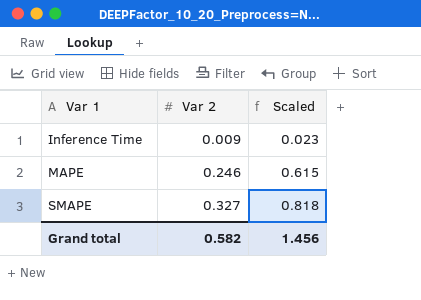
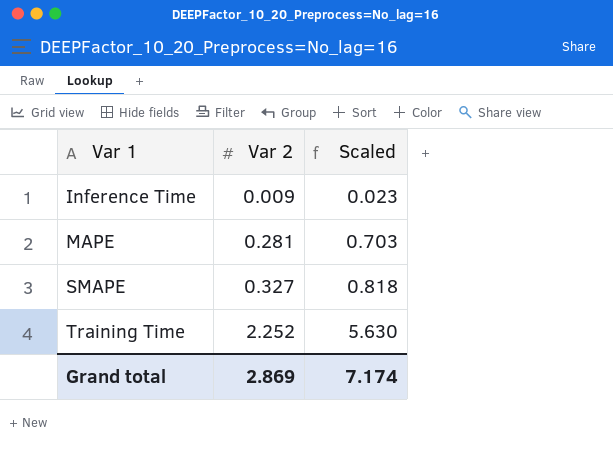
MAPE | Var 2: 0.246 -> 0.281
MAPE | Scaled: 0.615 -> 0.703
row Training Time: none -> 2.252 | 5.630
Grand total | Var 2: 0.582 -> 2.869
Grand total | Scaled: 1.456 -> 7.174

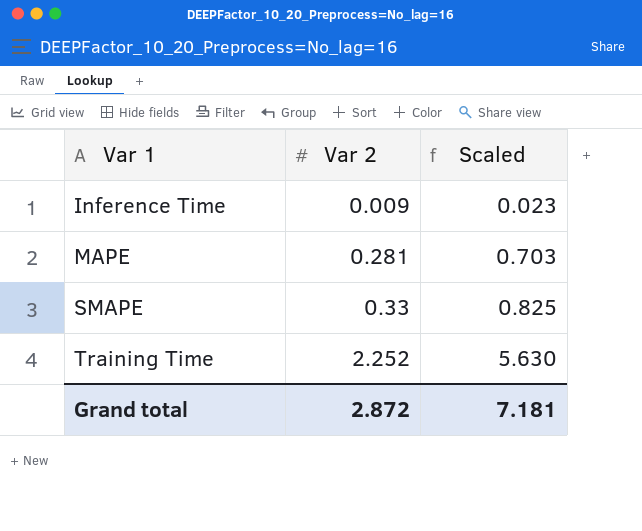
SMAPE | Var 2: 0.327 -> 0.33
SMAPE | Scaled: 0.818 -> 0.825
Grand total | Var 2: 2.869 -> 2.872
Grand total | Scaled: 7.174 -> 7.181

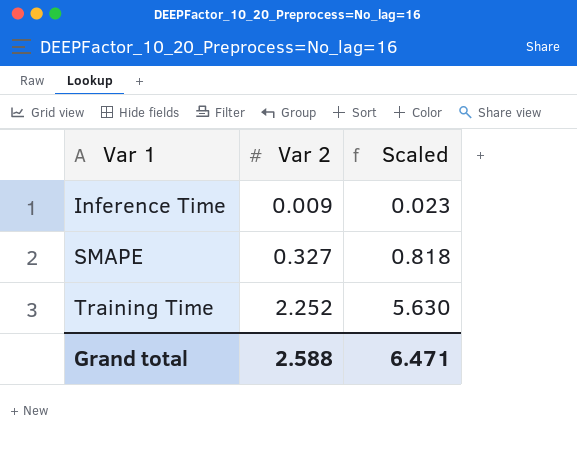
row MAPE: 0.281 | 0.703 -> none
SMAPE | Var 2: 0.33 -> 0.327
SMAPE | Scaled: 0.825 -> 0.818
Grand total | Var 2: 2.872 -> 2.588
Grand total | Scaled: 7.181 -> 6.471

